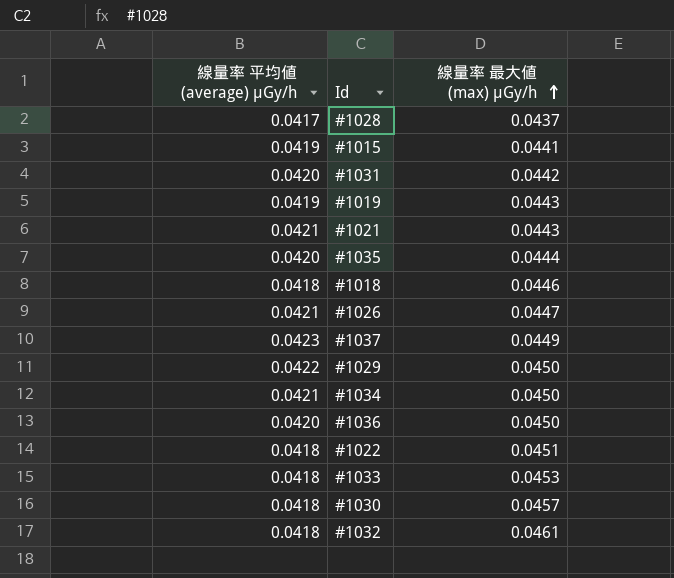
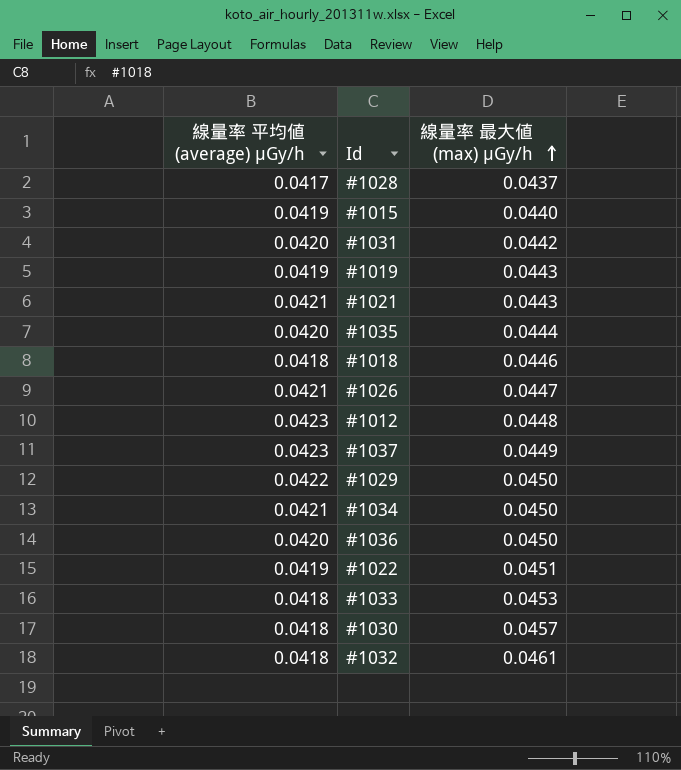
#1015 | 線量率 最大値 (max) μGy/h: 0.0441 -> 0.0440
row #1012: none -> 0.0423 | 0.0448
#1022 | 線量率 平均値 (average) μGy/h: 0.0418 -> 0.0419

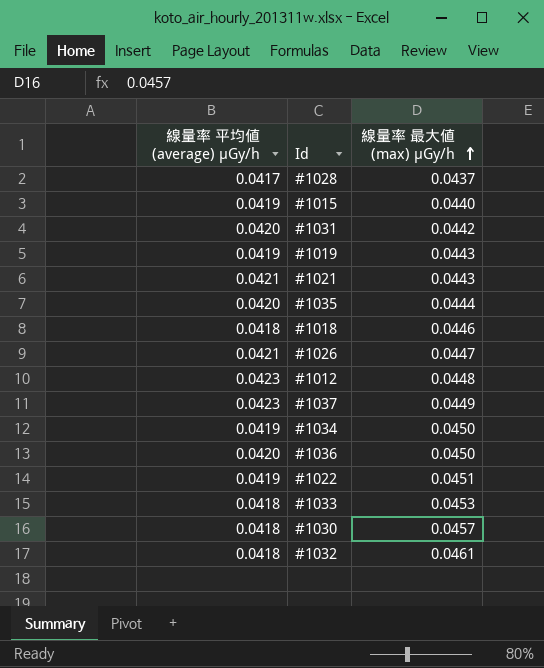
row #1029: 0.0422 | 0.0450 -> none
#1034 | 線量率 平均値 (average) μGy/h: 0.0421 -> 0.0419

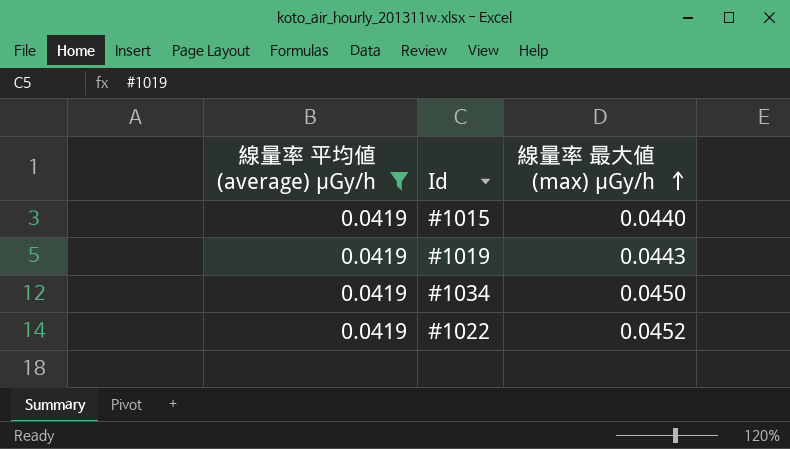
filter: none -> 線量率 平均値 (average) μGy/h = 0.0419
#1022 | 線量率 最大値 (max) μGy/h: 0.0451 -> 0.0452

